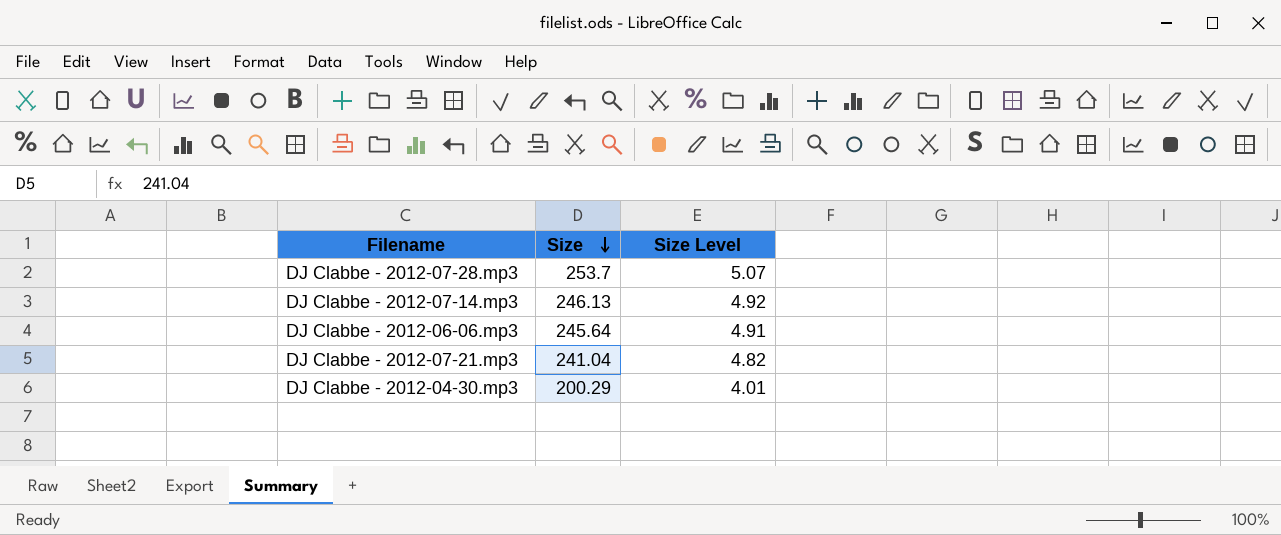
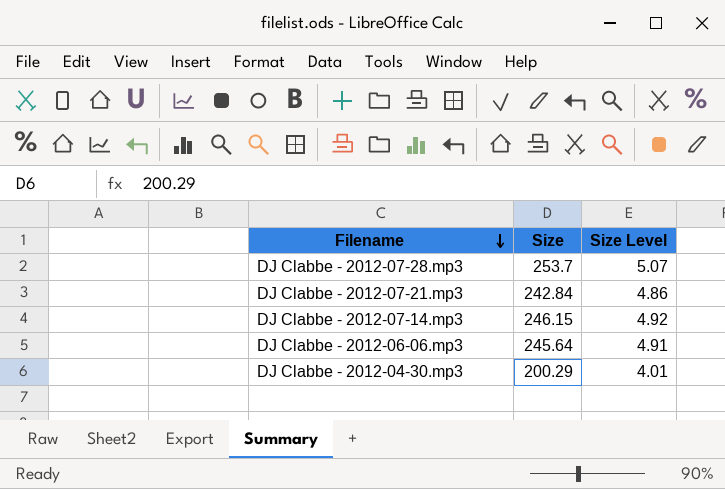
row order: Size descending -> Filename descending
DJ Clabbe - 2012-07-21.mp3 | Size: 241.04 -> 242.84
DJ Clabbe - 2012-07-21.mp3 | Size Level: 4.82 -> 4.86
DJ Clabbe - 2012-07-14.mp3 | Size: 246.13 -> 246.15

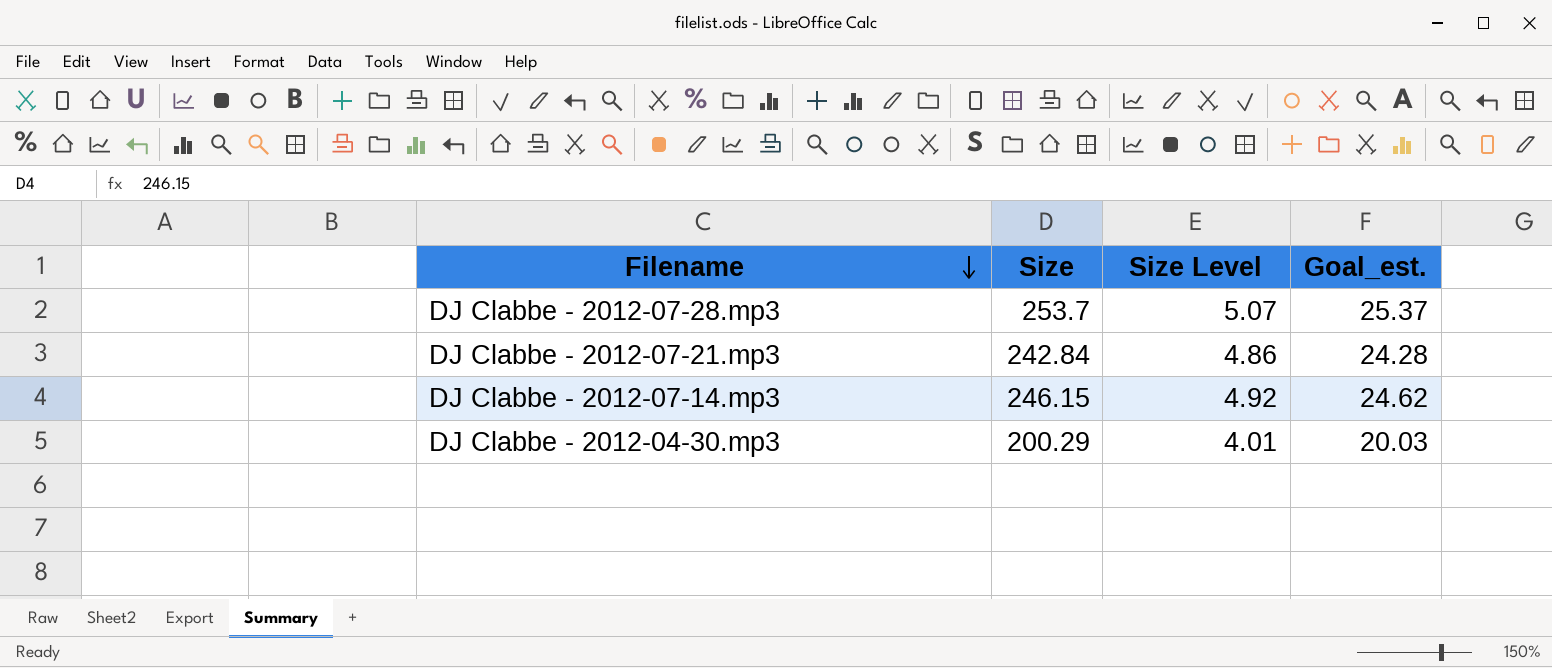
column Goal_est. | formula: none -> [Size] * 0.1
row DJ Clabbe - 2012-06-06.mp3: 245.64 | 4.91 -> none

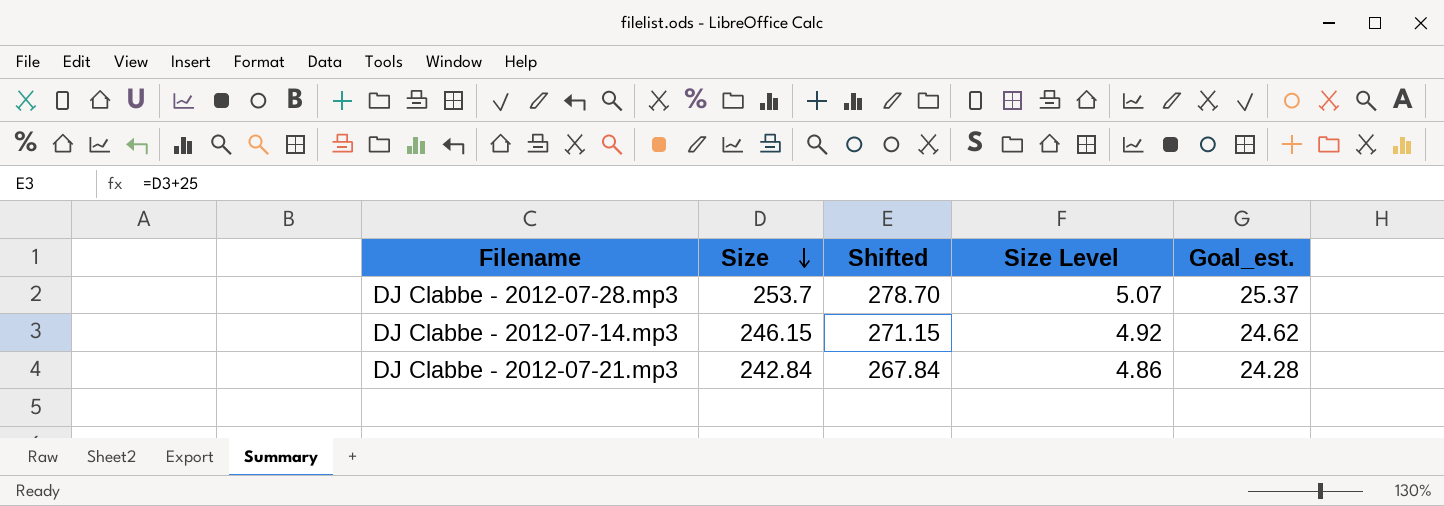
row order: Filename descending -> Size descending
column Shifted | formula: none -> [Size] + 25
row DJ Clabbe - 2012-04-30.mp3: 200.29 | 4.01 | 20.03 -> none

